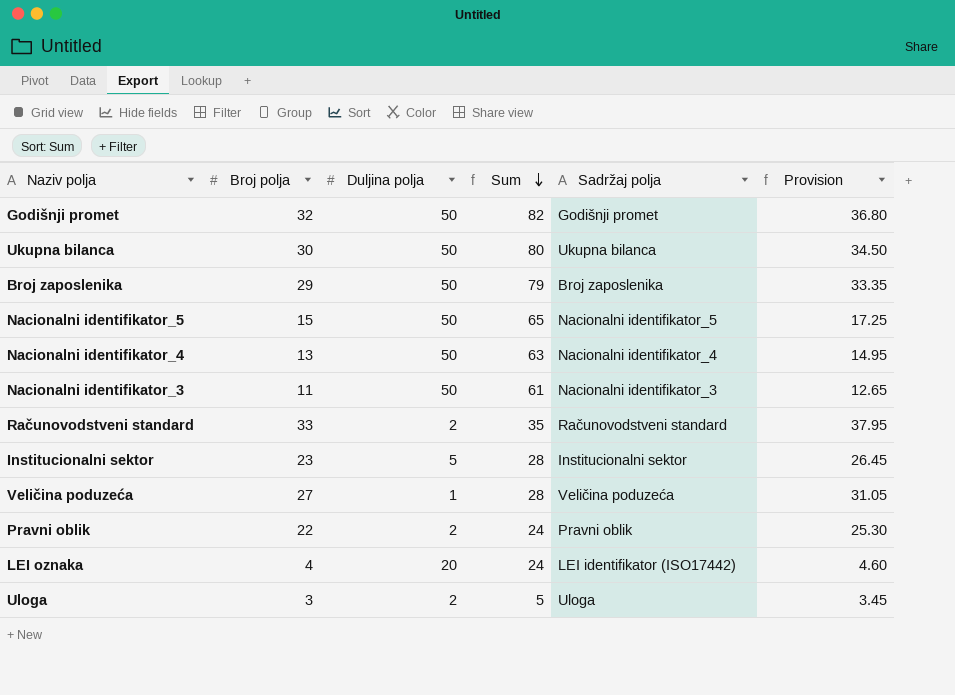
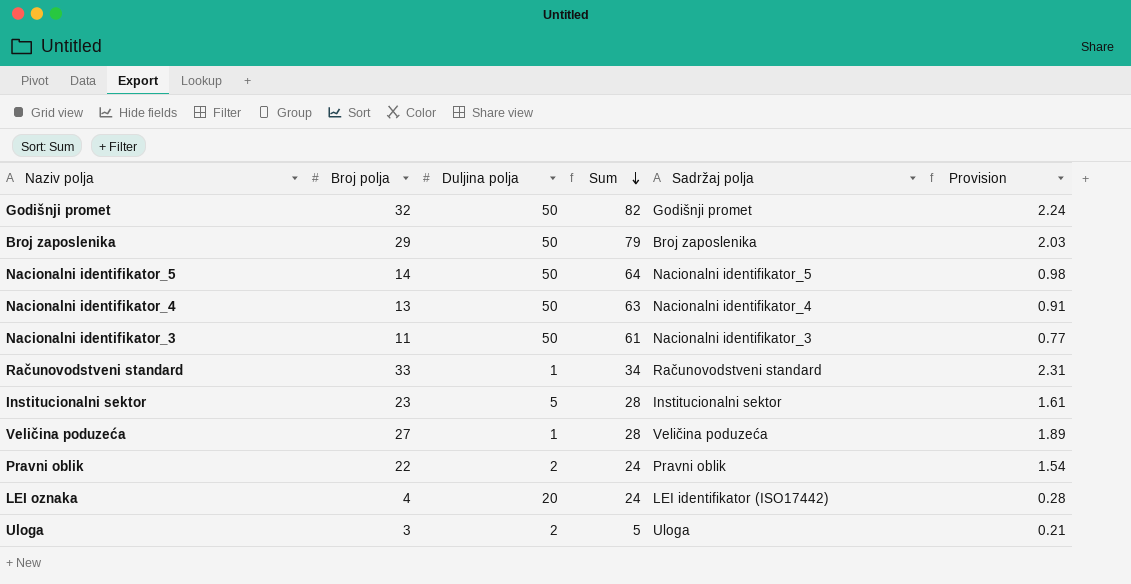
column Provision | formula: [Broj polja] * 1.15 -> [Broj polja] * 0.07
row Ukupna bilanca: 30 | 50 | 80 | Ukupna bilanca | 34.50 -> none
Nacionalni identifikator_5 | Broj polja: 15 -> 14
Nacionalni identifikator_5 | Sum: 65 -> 64
Računovodstveni standard | Duljina polja: 2 -> 1
Računovodstveni standard | Sum: 35 -> 34

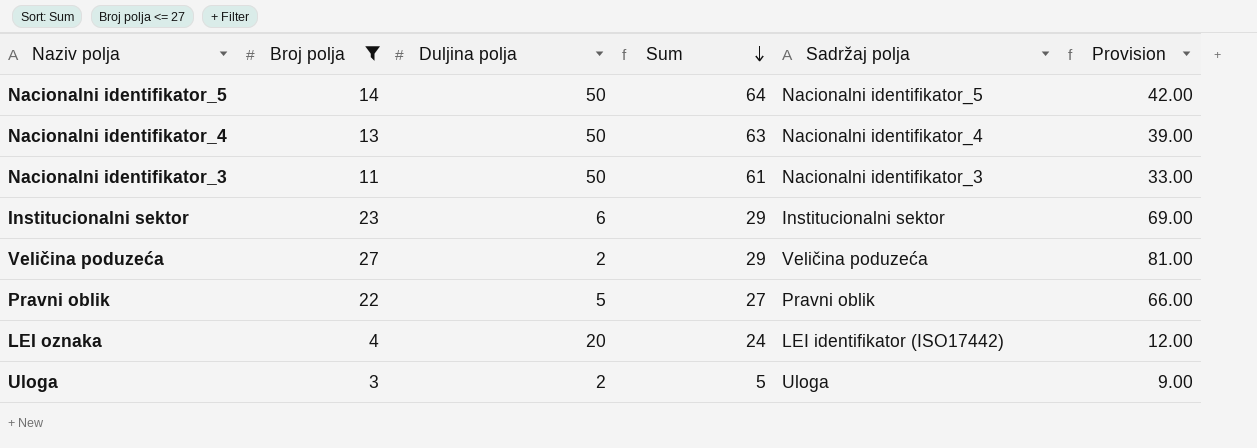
filter: none -> Broj polja <= 27
column Provision | formula: [Broj polja] * 0.07 -> [Broj polja] * 3
Institucionalni sektor | Duljina polja: 5 -> 6
Institucionalni sektor | Sum: 28 -> 29
Veličina poduzeća | Duljina polja: 1 -> 2
Veličina poduzeća | Sum: 28 -> 29
Pravni oblik | Duljina polja: 2 -> 5
Pravni oblik | Sum: 24 -> 27

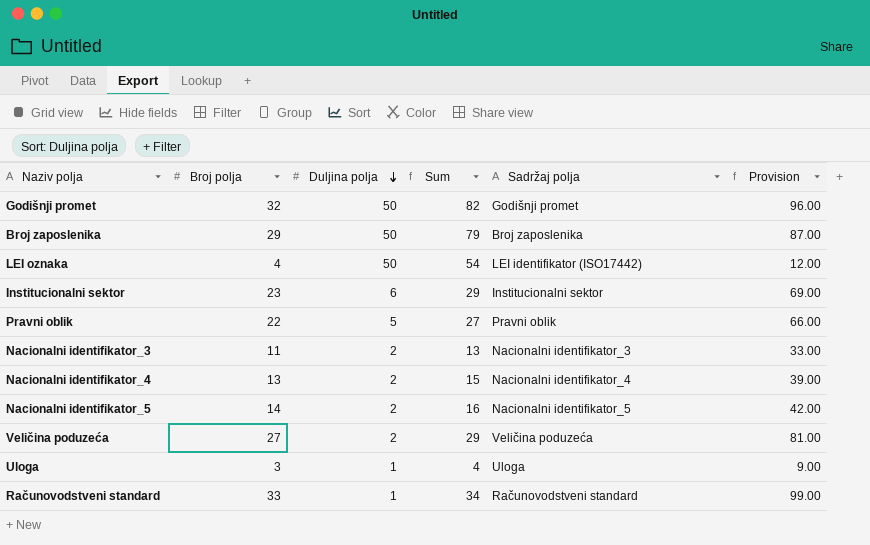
filter: Broj polja <= 27 -> none
row order: Sum descending -> Duljina polja descending
LEI oznaka | Duljina polja: 20 -> 50
LEI oznaka | Sum: 24 -> 54
Nacionalni identifikator_3 | Duljina polja: 50 -> 2
Nacionalni identifikator_3 | Sum: 61 -> 13
Nacionalni identifikator_4 | Duljina polja: 50 -> 2
Nacionalni identifikator_4 | Sum: 63 -> 15
Nacionalni identifikator_5 | Duljina polja: 50 -> 2
Nacionalni identifikator_5 | Sum: 64 -> 16
Uloga | Duljina polja: 2 -> 1
Uloga | Sum: 5 -> 4

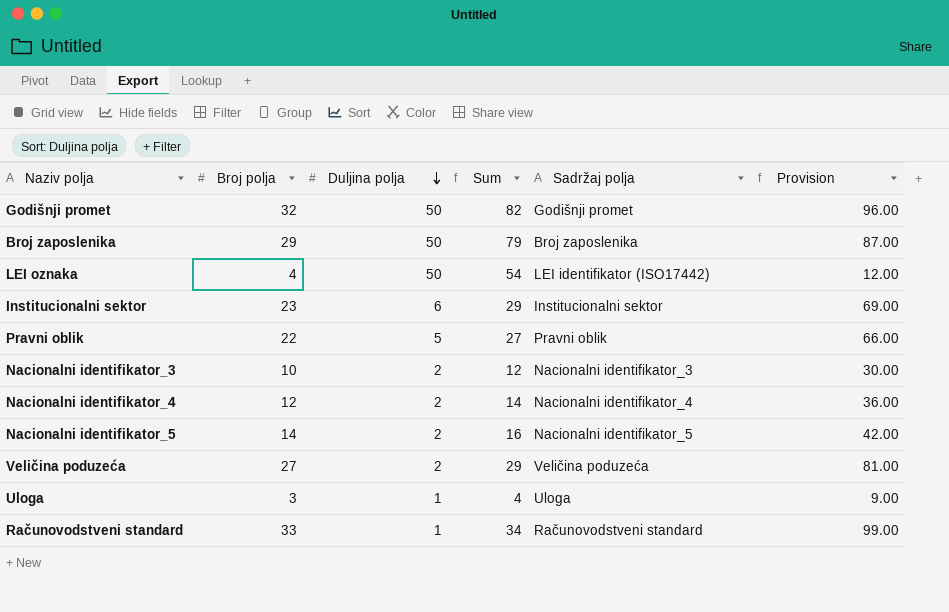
Nacionalni identifikator_3 | Broj polja: 11 -> 10
Nacionalni identifikator_3 | Sum: 13 -> 12
Nacionalni identifikator_3 | Provision: 33.00 -> 30.00
Nacionalni identifikator_4 | Broj polja: 13 -> 12
Nacionalni identifikator_4 | Sum: 15 -> 14
Nacionalni identifikator_4 | Provision: 39.00 -> 36.00

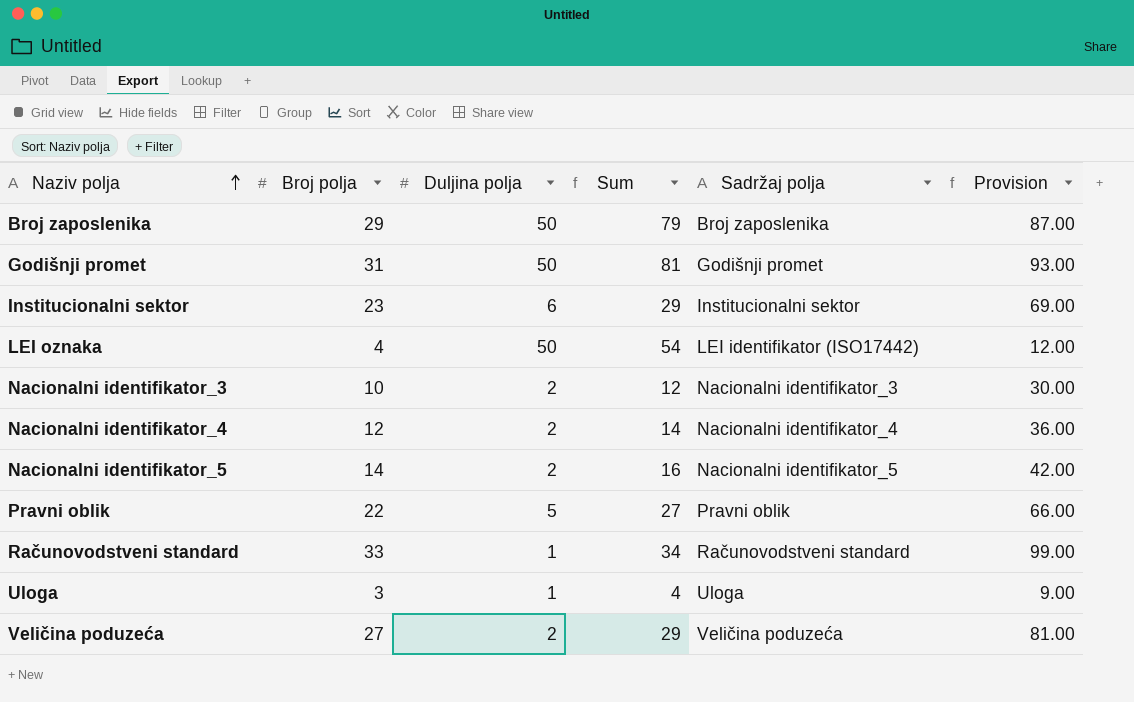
row order: Duljina polja descending -> Naziv polja ascending
Godišnji promet | Broj polja: 32 -> 31
Godišnji promet | Sum: 82 -> 81
Godišnji promet | Provision: 96.00 -> 93.00

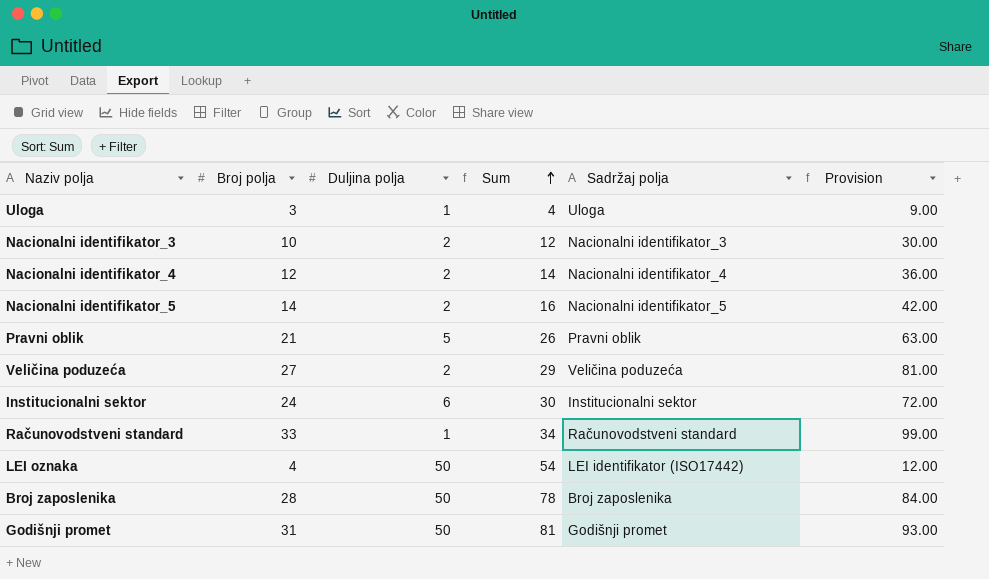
row order: Naziv polja ascending -> Sum ascending
Pravni oblik | Broj polja: 22 -> 21
Pravni oblik | Sum: 27 -> 26
Pravni oblik | Provision: 66.00 -> 63.00
Institucionalni sektor | Broj polja: 23 -> 24
Institucionalni sektor | Sum: 29 -> 30
Institucionalni sektor | Provision: 69.00 -> 72.00
Broj zaposlenika | Broj polja: 29 -> 28
Broj zaposlenika | Sum: 79 -> 78
Broj zaposlenika | Provision: 87.00 -> 84.00

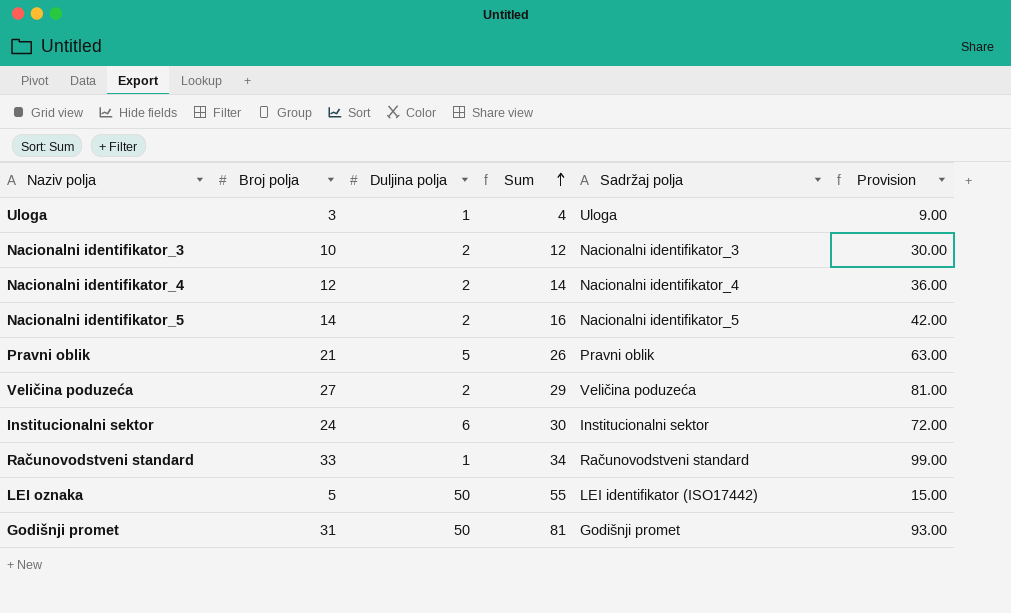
row Broj zaposlenika: 28 | 50 | 78 | Broj zaposlenika | 84.00 -> none
LEI oznaka | Broj polja: 4 -> 5
LEI oznaka | Sum: 54 -> 55
LEI oznaka | Provision: 12.00 -> 15.00

